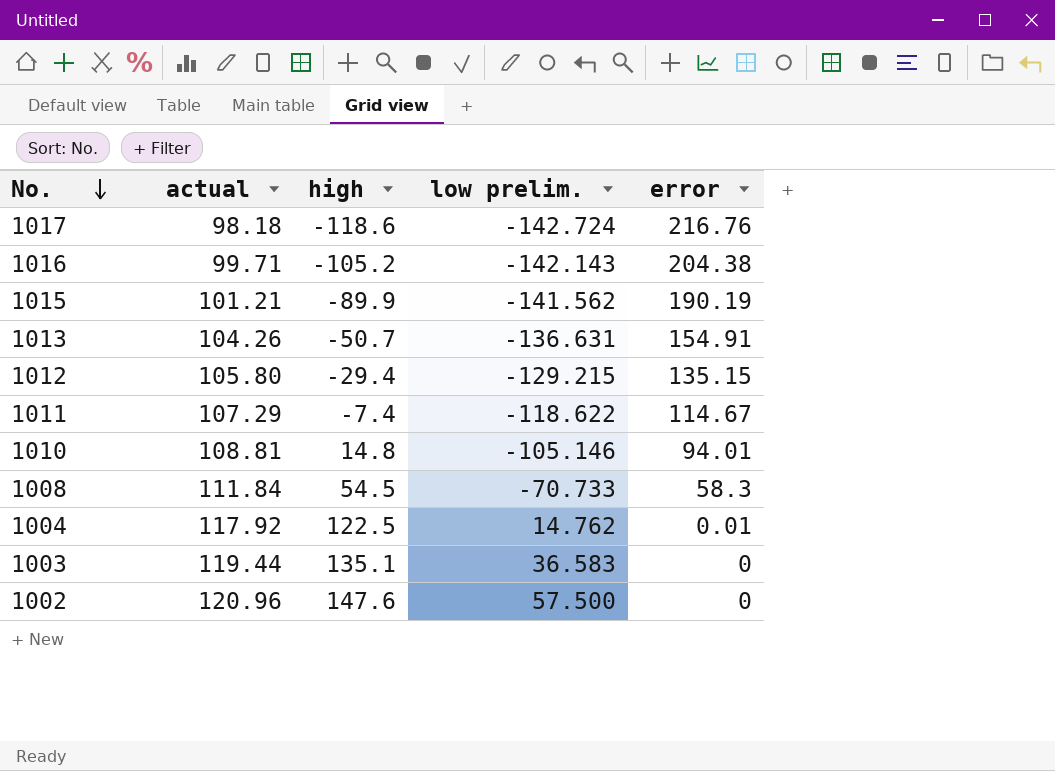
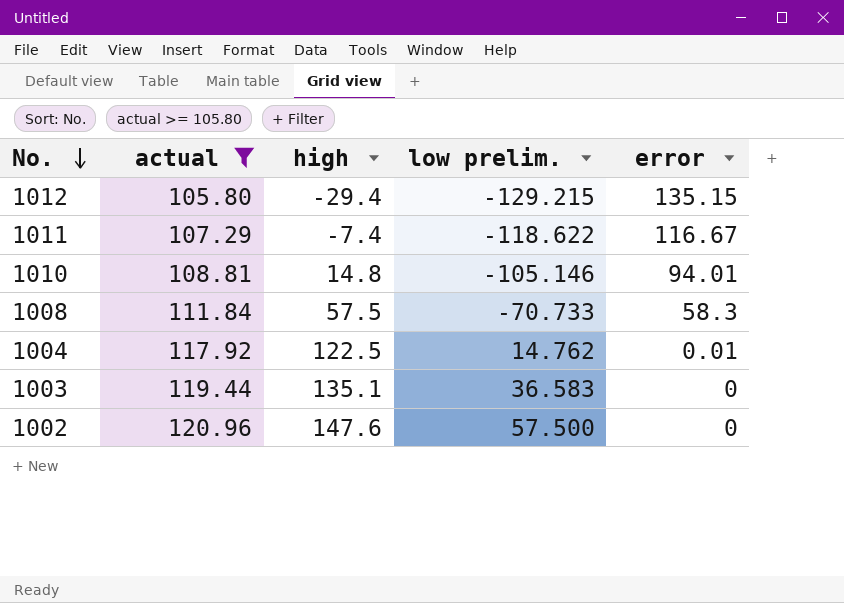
filter: none -> actual >= 105.80
1011 | error: 114.67 -> 116.67
1008 | high: 54.5 -> 57.5

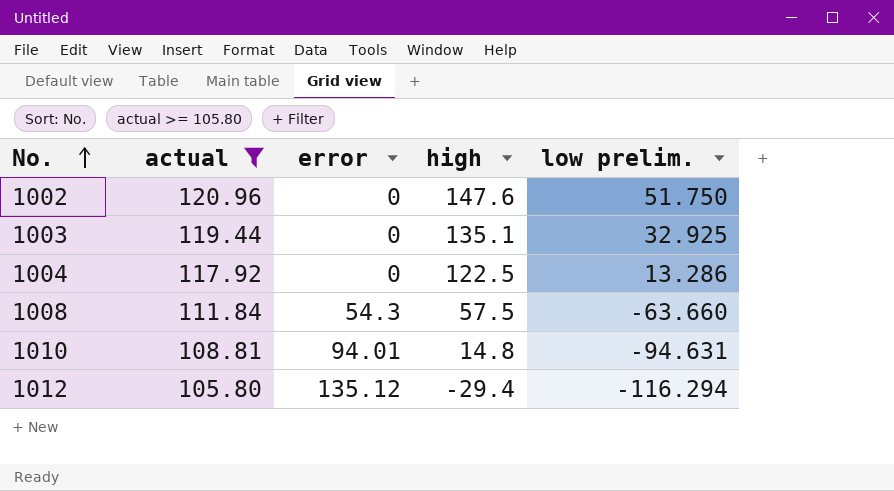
row order: No. descending -> No. ascending
column error | position: 5 -> 3
row 1011: 107.29 | -7.4 | -118.622 | 116.67 -> none
1002 | low prelim.: 57.500 -> 51.750
1003 | low prelim.: 36.583 -> 32.925
1004 | error: 0.01 -> 0
1004 | low prelim.: 14.762 -> 13.286
1008 | error: 58.3 -> 54.3
1008 | low prelim.: -70.733 -> -63.660
1010 | low prelim.: -105.146 -> -94.631
1012 | error: 135.15 -> 135.12
1012 | low prelim.: -129.215 -> -116.294

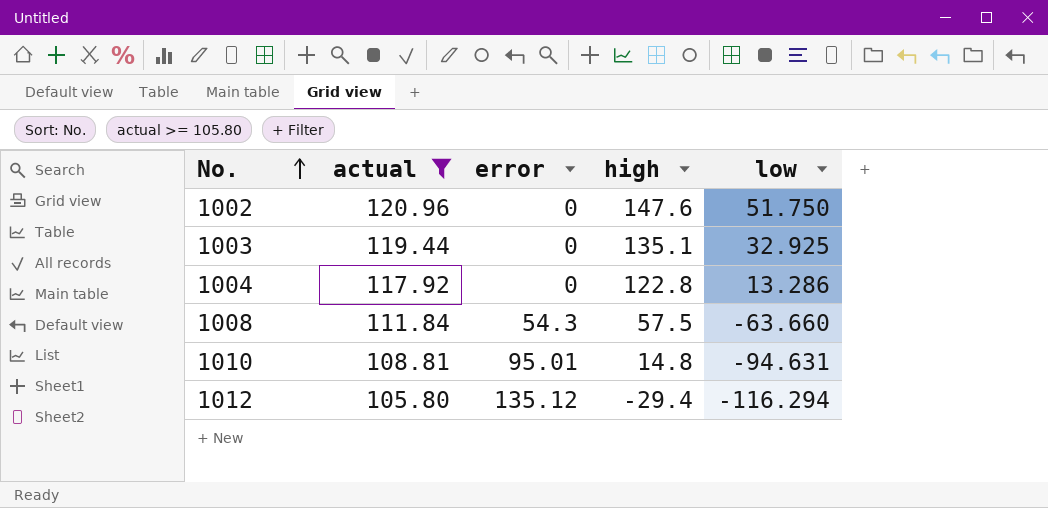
column name: low prelim. -> low
1004 | high: 122.5 -> 122.8
1010 | error: 94.01 -> 95.01

